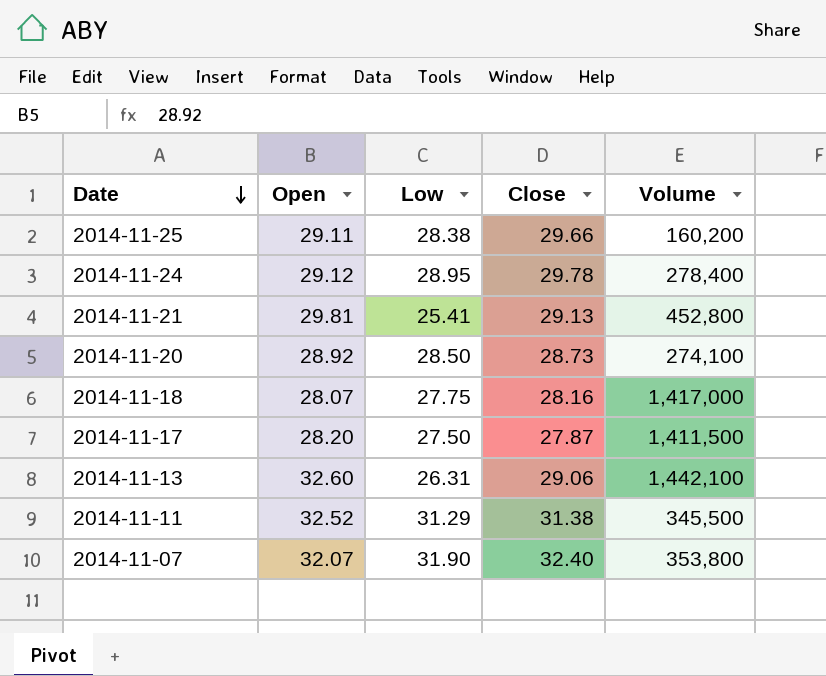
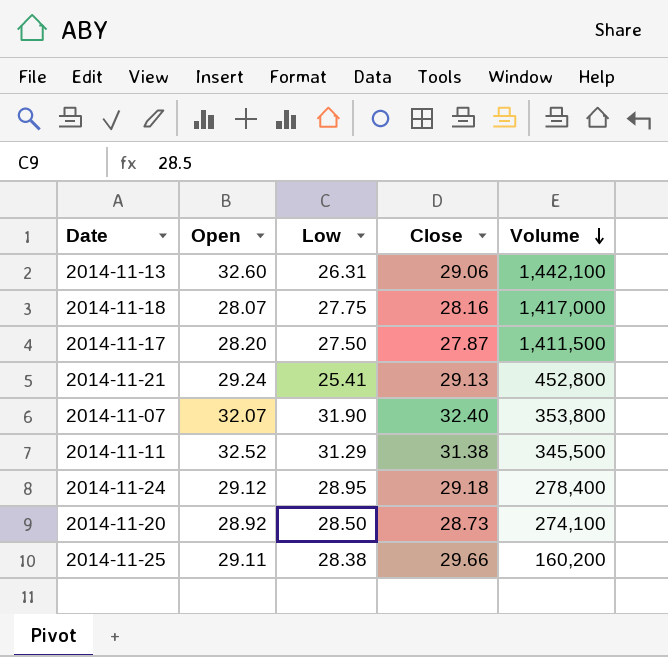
row order: Date descending -> Volume descending
2014-11-21 | Open: 29.81 -> 29.24
2014-11-24 | Close: 29.78 -> 29.18

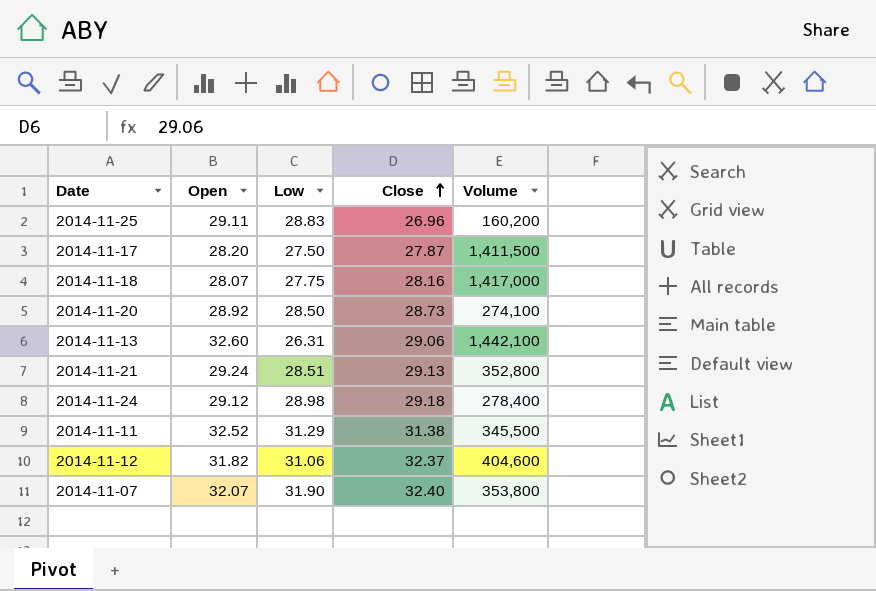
row order: Volume descending -> Close ascending
2014-11-25 | Low: 28.38 -> 28.83
2014-11-25 | Close: 29.66 -> 26.96
2014-11-21 | Low: 25.41 -> 28.51
2014-11-21 | Volume: 452,800 -> 352,800
2014-11-24 | Low: 28.95 -> 28.98
row 2014-11-12: none -> 31.82 | 31.06 | 32.37 | 404,600

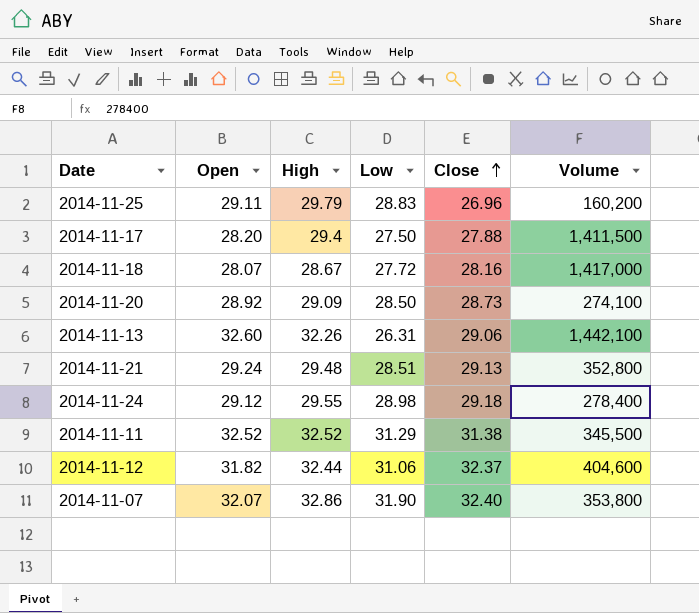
column High | position: none -> 3
2014-11-17 | Close: 27.87 -> 27.88
2014-11-18 | Low: 27.75 -> 27.72

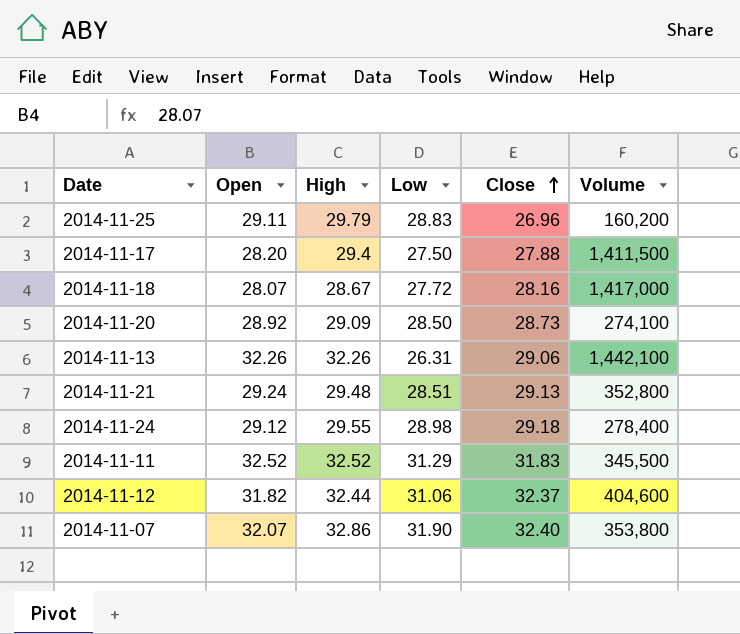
2014-11-13 | Open: 32.60 -> 32.26
2014-11-11 | Close: 31.38 -> 31.83

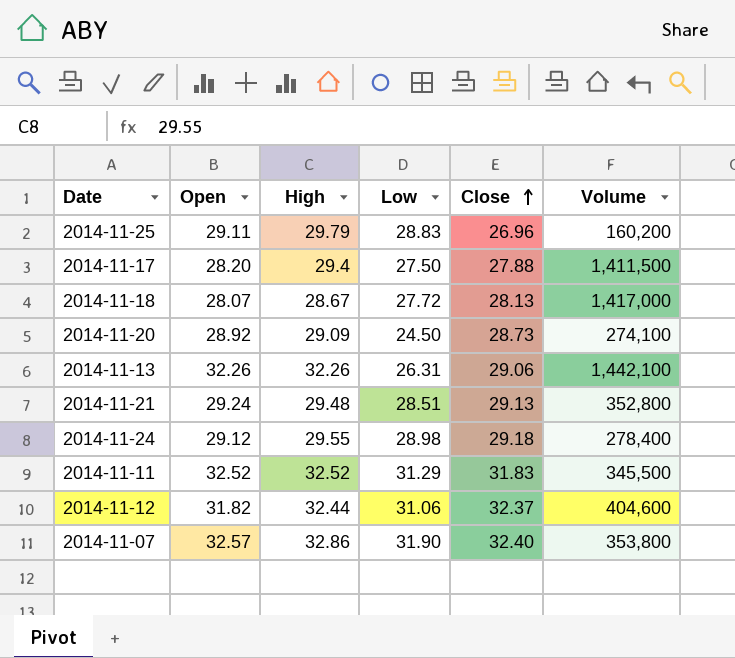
2014-11-18 | Close: 28.16 -> 28.13
2014-11-20 | Low: 28.50 -> 24.50
2014-11-07 | Open: 32.07 -> 32.57

